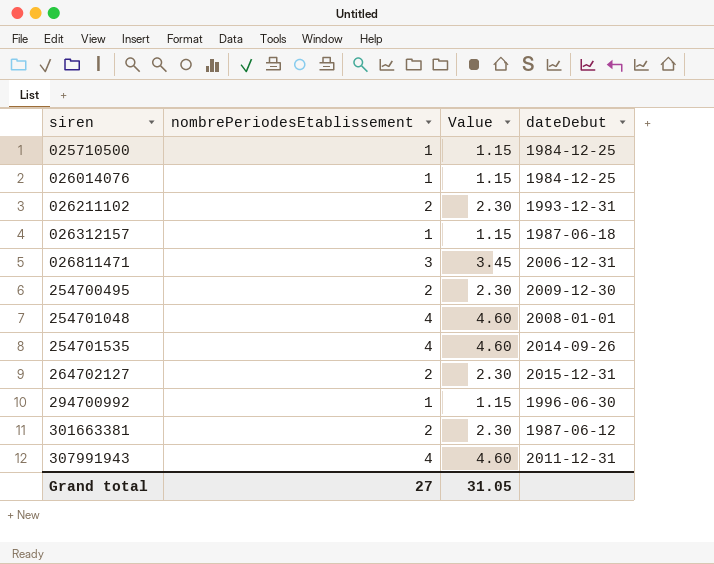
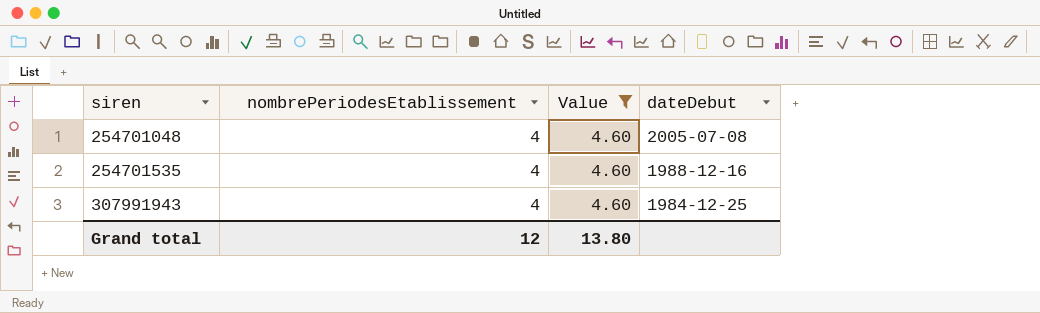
filter: none -> Value = 4.60
254701048 | dateDebut: 2008-01-01 -> 2005-07-08
254701535 | dateDebut: 2014-09-26 -> 1988-12-16
307991943 | dateDebut: 2011-12-31 -> 1984-12-25
Grand total | nombrePeriodesEtablissement: 27 -> 12
Grand total | Value: 31.05 -> 13.80

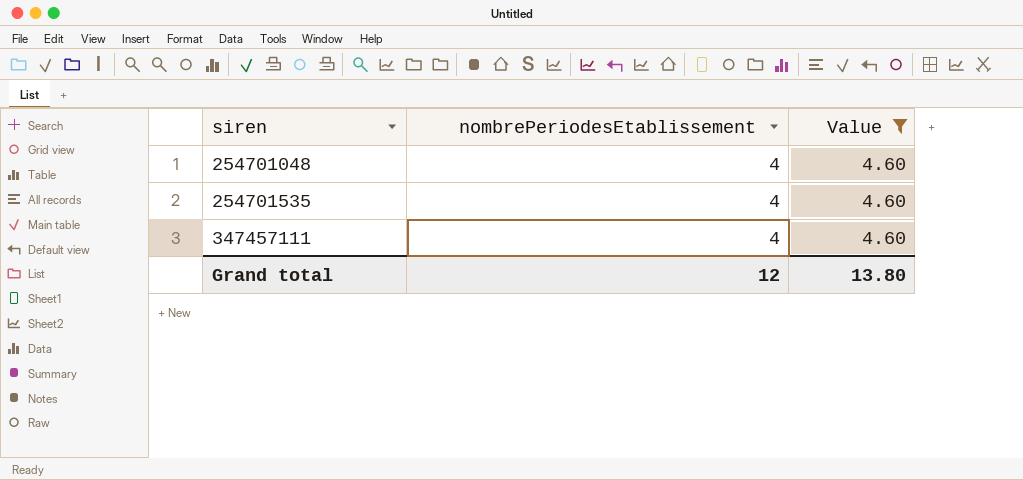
column dateDebut | position: 4 -> none
row 307991943: 4 | 4.60 | 1984-12-25 -> none
row 347457111: none -> 4 | 4.60

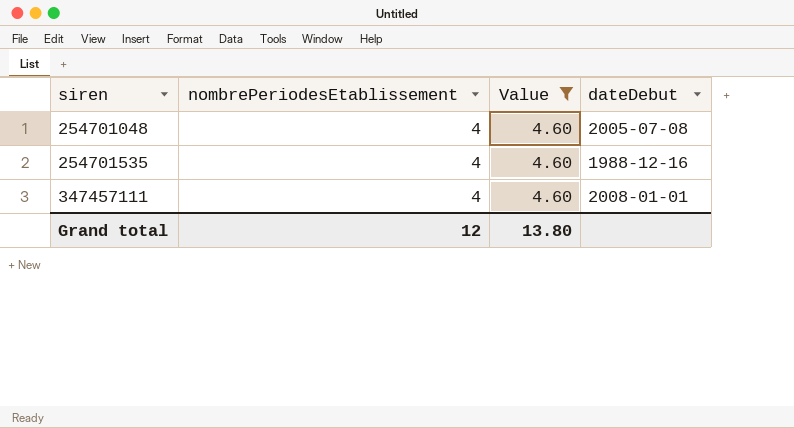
column dateDebut | position: none -> 4

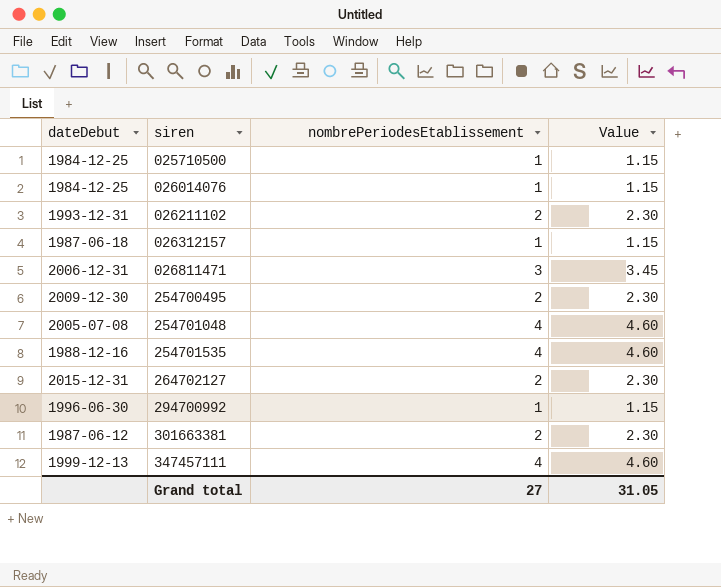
filter: Value = 4.60 -> none
column dateDebut | position: 4 -> 1
347457111 | dateDebut: 2008-01-01 -> 1999-12-13
Grand total | nombrePeriodesEtablissement: 12 -> 27
Grand total | Value: 13.80 -> 31.05

